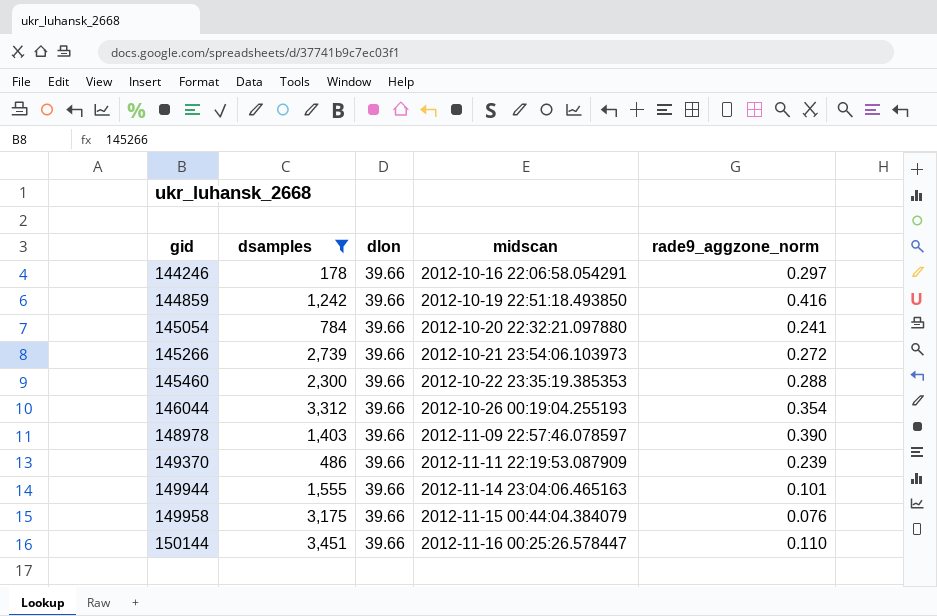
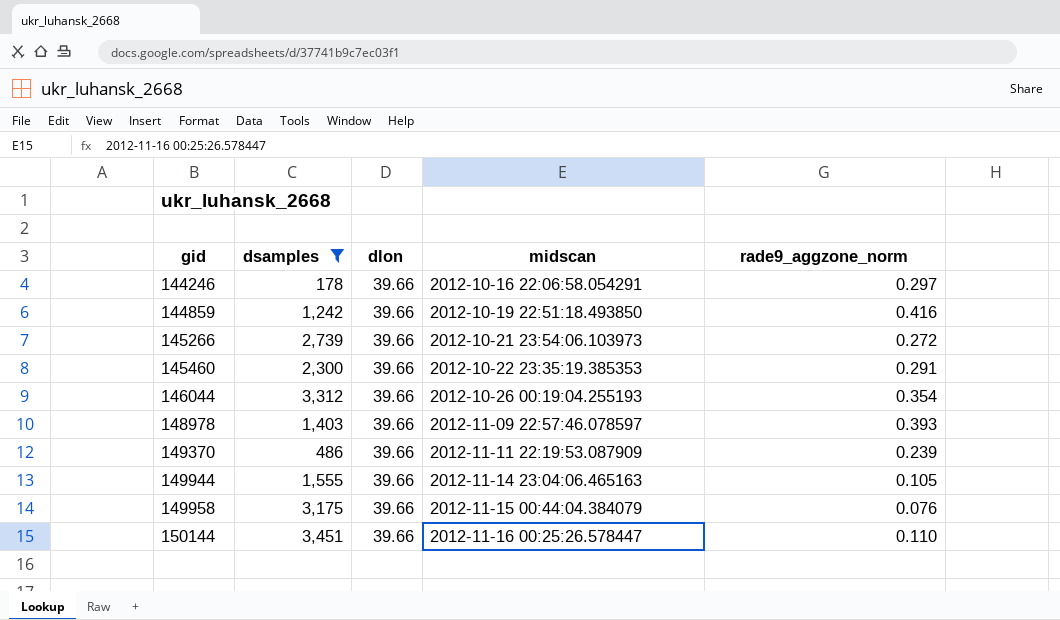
row 145054: 784 | 39.66 | 2012-10-20 22:32:21.097880 | 0.241 -> none
145460 | rade9_aggzone_norm: 0.288 -> 0.291
148978 | rade9_aggzone_norm: 0.390 -> 0.393
149944 | rade9_aggzone_norm: 0.101 -> 0.105

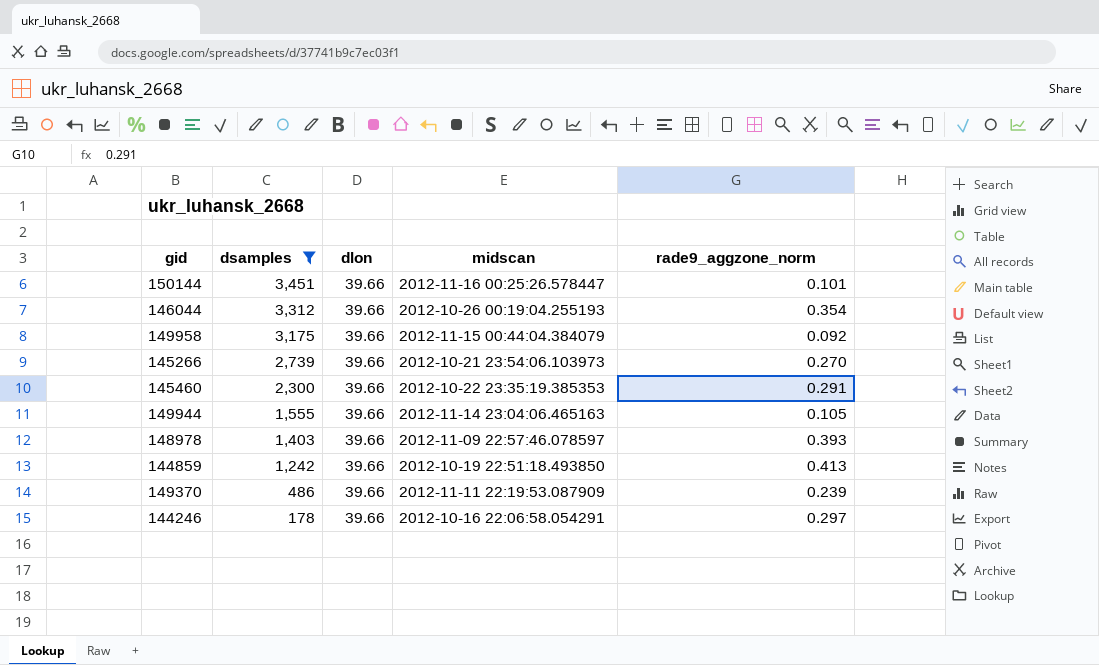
row order: gid ascending -> dsamples descending
150144 | rade9_aggzone_norm: 0.110 -> 0.101
149958 | rade9_aggzone_norm: 0.076 -> 0.092
145266 | rade9_aggzone_norm: 0.272 -> 0.270
144859 | rade9_aggzone_norm: 0.416 -> 0.413

